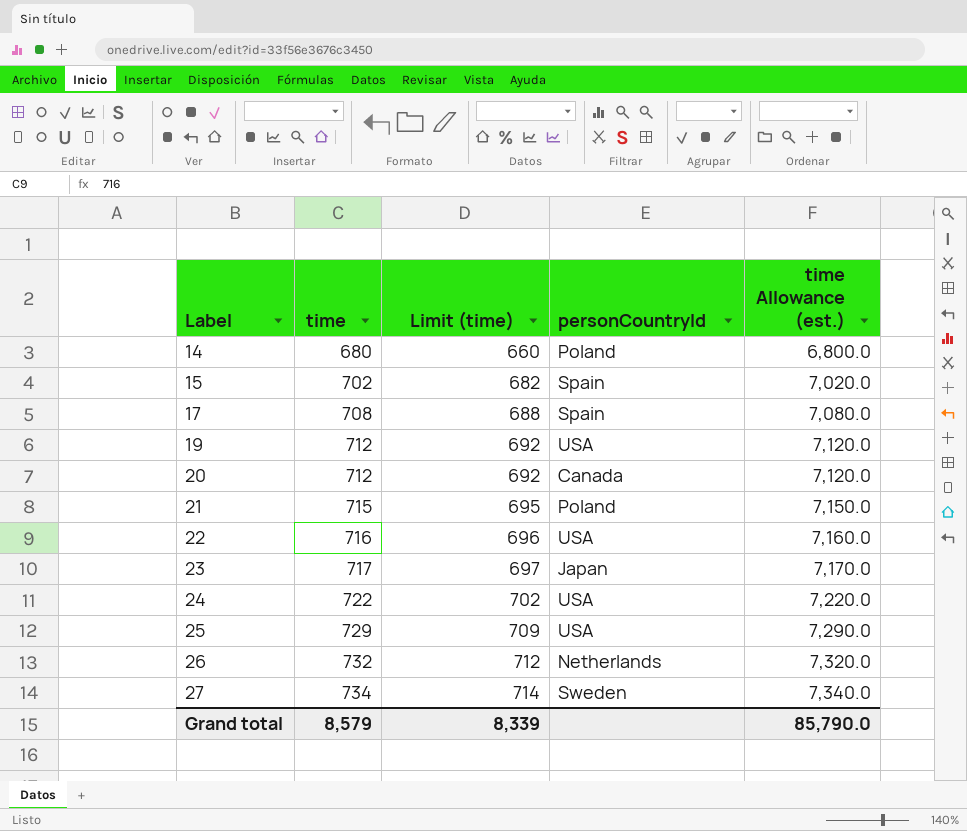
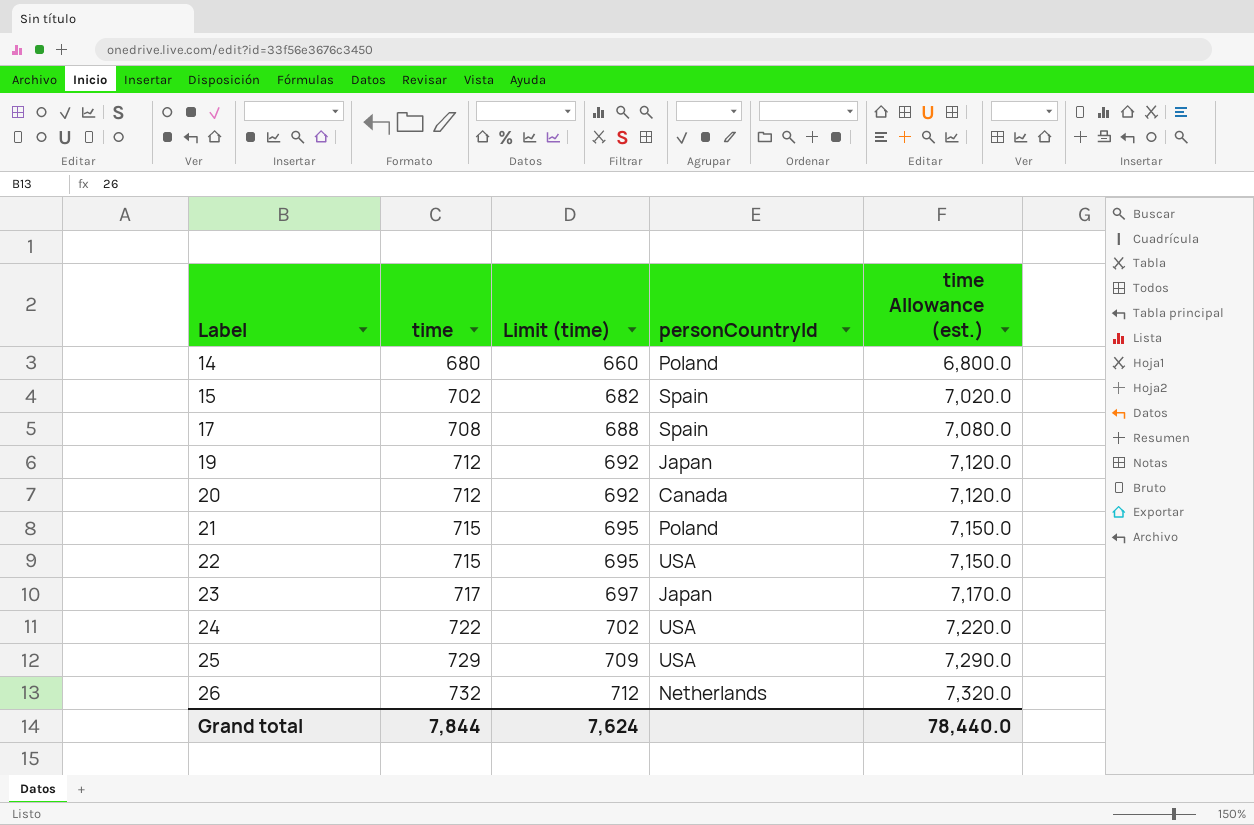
row 27: 734 | 714 | Sweden | 7,340.0 -> none
19 | personCountryId: USA -> Japan
22 | time: 716 -> 715
22 | Limit (time): 696 -> 695
22 | time Allowance (est.): 7,160.0 -> 7,150.0
Grand total | time: 8,579 -> 7,844
Grand total | Limit (time): 8,339 -> 7,624
Grand total | time Allowance (est.): 85,790.0 -> 78,440.0

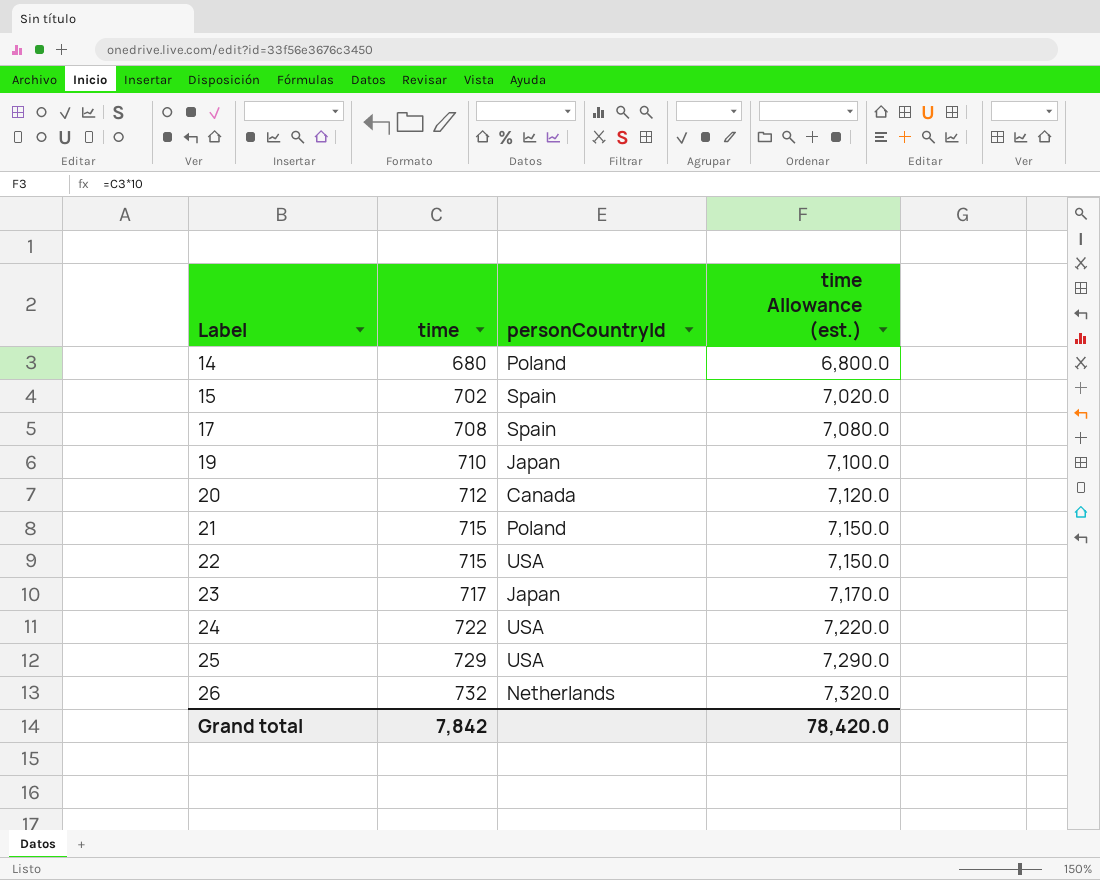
column Limit (time) | formula: [time] - 20 -> none
19 | time: 712 -> 710
19 | time Allowance (est.): 7,120.0 -> 7,100.0
Grand total | time: 7,844 -> 7,842
Grand total | time Allowance (est.): 78,440.0 -> 78,420.0

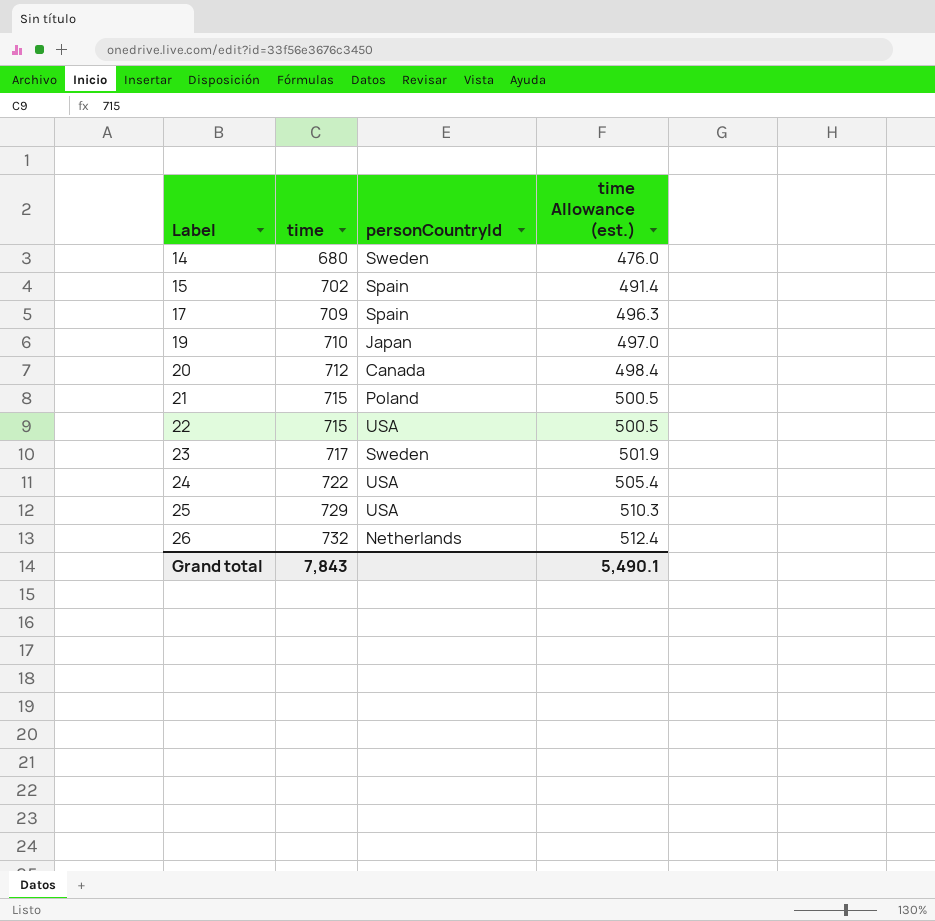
column time Allowance (est.) | formula: [time] * 10 -> [time] * 0.7
14 | personCountryId: Poland -> Sweden
17 | time: 708 -> 709
23 | personCountryId: Japan -> Sweden
Grand total | time: 7,842 -> 7,843
Grand total | time Allowance (est.): 78,420.0 -> 5,490.1

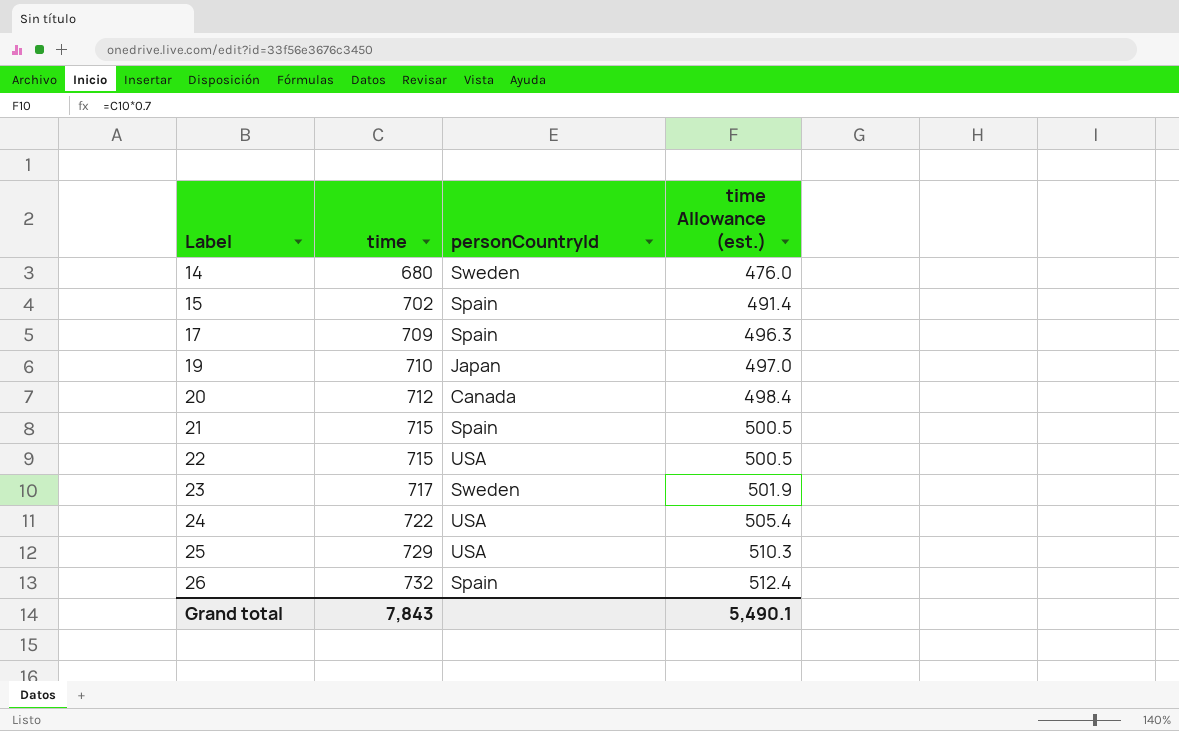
21 | personCountryId: Poland -> Spain
26 | personCountryId: Netherlands -> Spain

